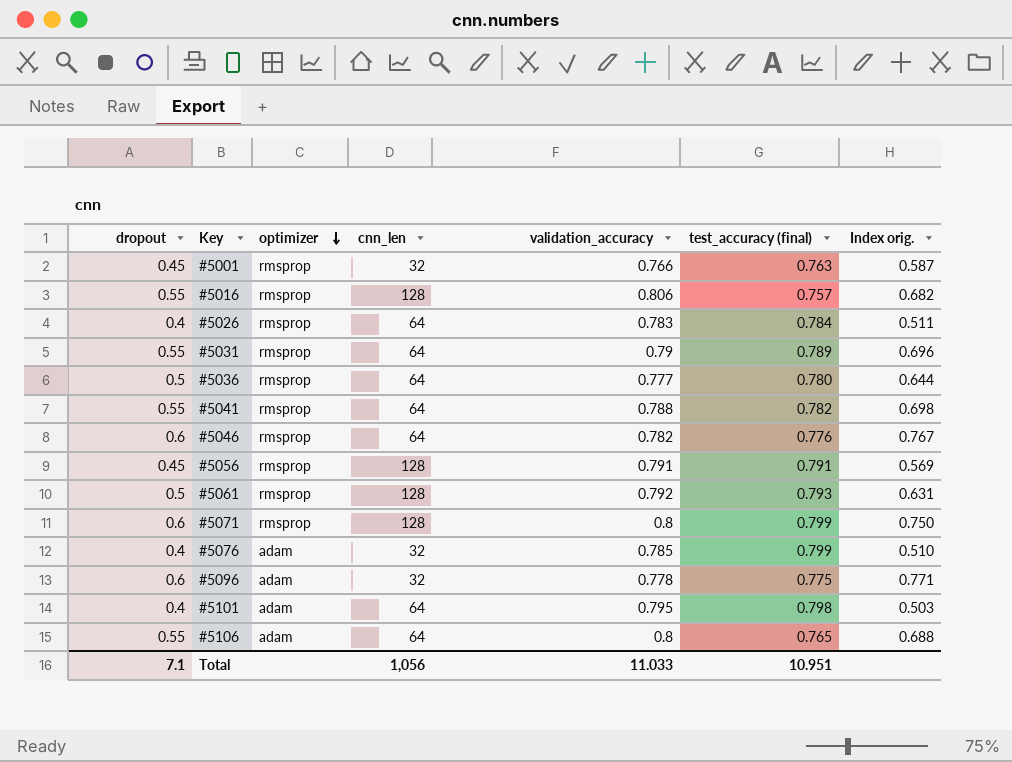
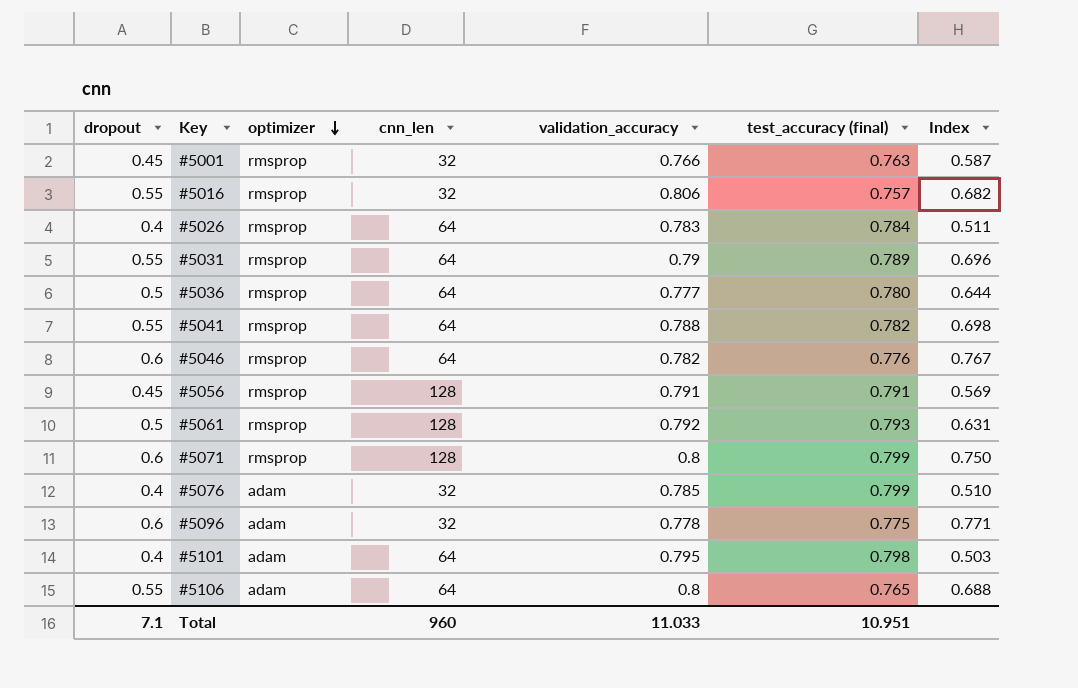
column name: Index orig. -> Index
#5016 | cnn_len: 128 -> 32
Total | cnn_len: 1,056 -> 960

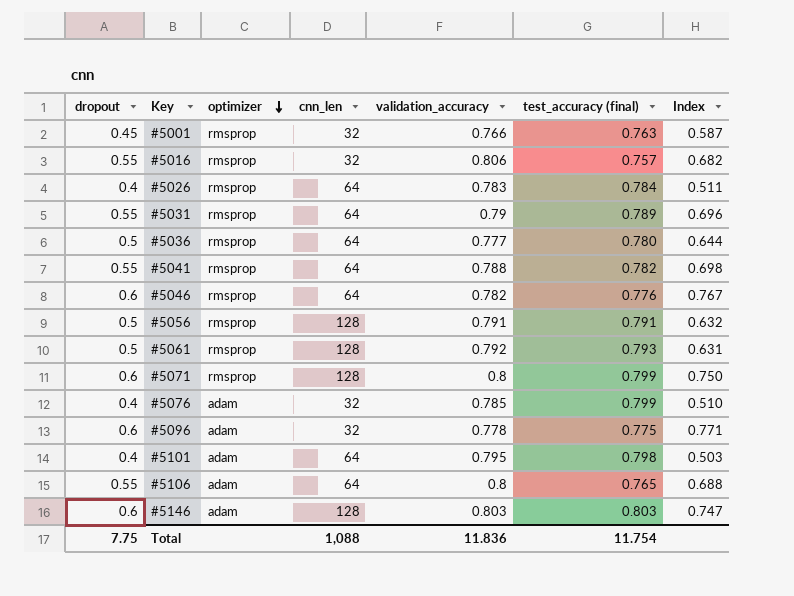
#5056 | dropout: 0.45 -> 0.5
#5056 | Index: 0.569 -> 0.632
row #5146: none -> 0.6 | adam | 128 | 0.803 | 0.803 | 0.747
Total | dropout: 7.1 -> 7.75
Total | cnn_len: 960 -> 1,088
Total | validation_accuracy: 11.033 -> 11.836
Total | test_accuracy (final): 10.951 -> 11.754

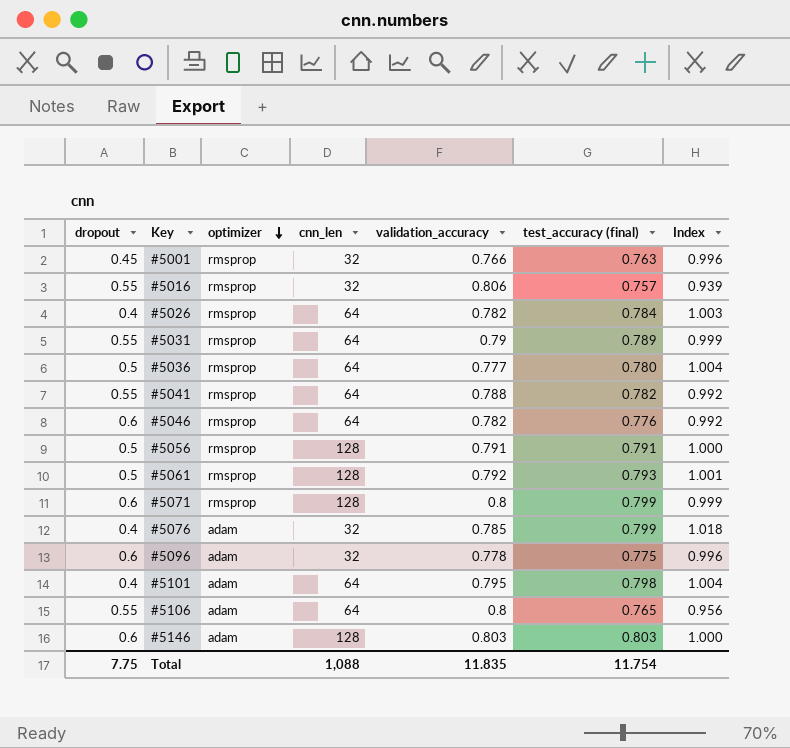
column Index | formula: [dropout] / [validation_accuracy] -> [test_accuracy (final)] / [validation_accuracy]
#5026 | validation_accuracy: 0.783 -> 0.782
Total | validation_accuracy: 11.836 -> 11.835

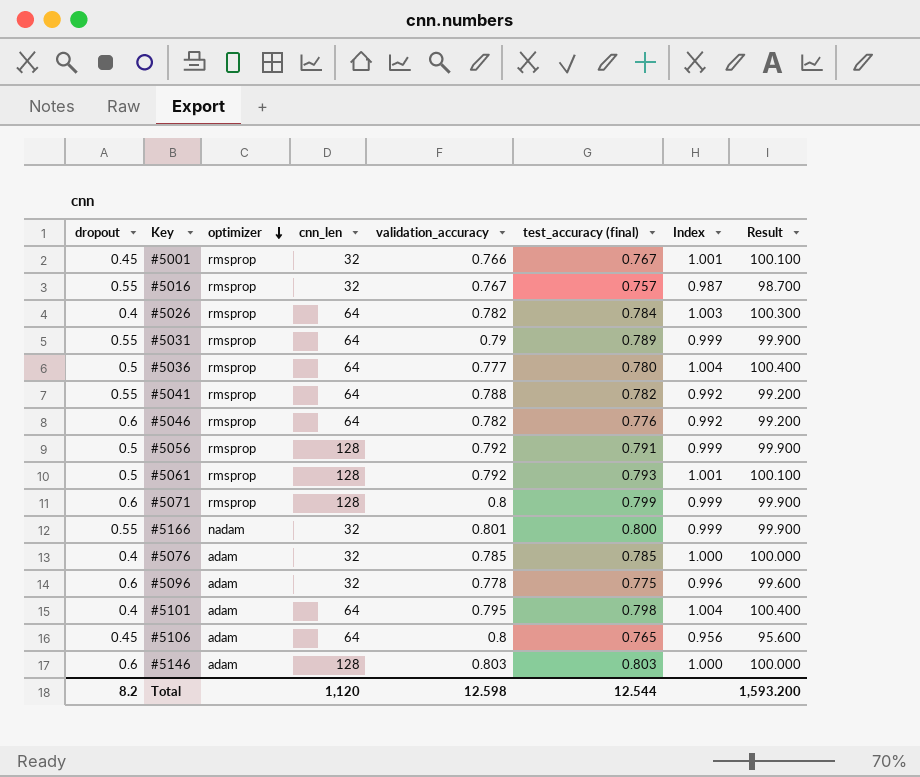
column Result | formula: none -> [Index] * 100
#5001 | test_accuracy (final): 0.763 -> 0.767
#5001 | Index: 0.996 -> 1.001
#5016 | validation_accuracy: 0.806 -> 0.767
#5016 | Index: 0.939 -> 0.987
#5056 | validation_accuracy: 0.791 -> 0.792
#5056 | Index: 1.000 -> 0.999
row #5166: none -> 0.55 | nadam | 32 | 0.801 | 0.800 | 0.999 | 99.900
#5076 | test_accuracy (final): 0.799 -> 0.785
#5076 | Index: 1.018 -> 1.000
#5106 | dropout: 0.55 -> 0.45
Total | dropout: 7.75 -> 8.2
Total | cnn_len: 1,088 -> 1,120
Total | validation_accuracy: 11.835 -> 12.598
Total | test_accuracy (final): 11.754 -> 12.544

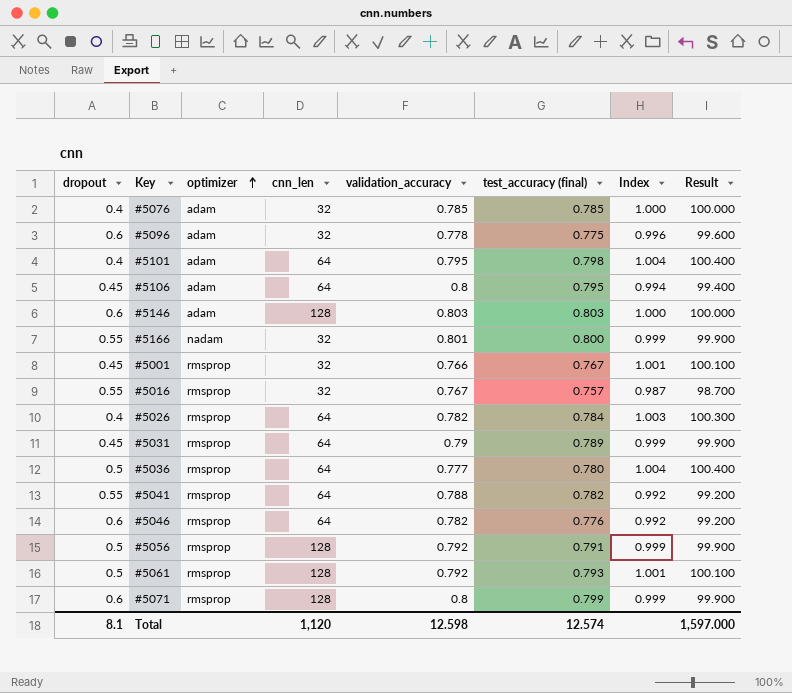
row order: optimizer descending -> optimizer ascending
#5106 | test_accuracy (final): 0.765 -> 0.795
#5106 | Index: 0.956 -> 0.994
#5106 | Result: 95.600 -> 99.400
#5031 | dropout: 0.55 -> 0.45
Total | dropout: 8.2 -> 8.1
Total | test_accuracy (final): 12.544 -> 12.574
Total | Result: 1,593.200 -> 1,597.000

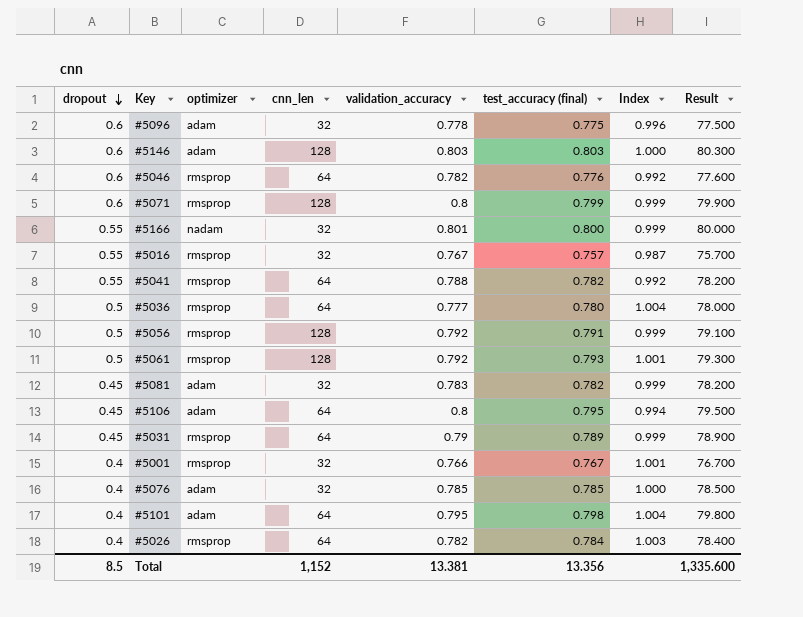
row order: optimizer ascending -> dropout descending
column Result | formula: [Index] * 100 -> [test_accuracy (final)] * 100
row #5081: none -> 0.45 | adam | 32 | 0.783 | 0.782 | 0.999 | 78.200
#5001 | dropout: 0.45 -> 0.4
Total | dropout: 8.1 -> 8.5
Total | cnn_len: 1,120 -> 1,152
Total | validation_accuracy: 12.598 -> 13.381
Total | test_accuracy (final): 12.574 -> 13.356
Total | Result: 1,597.000 -> 1,335.600

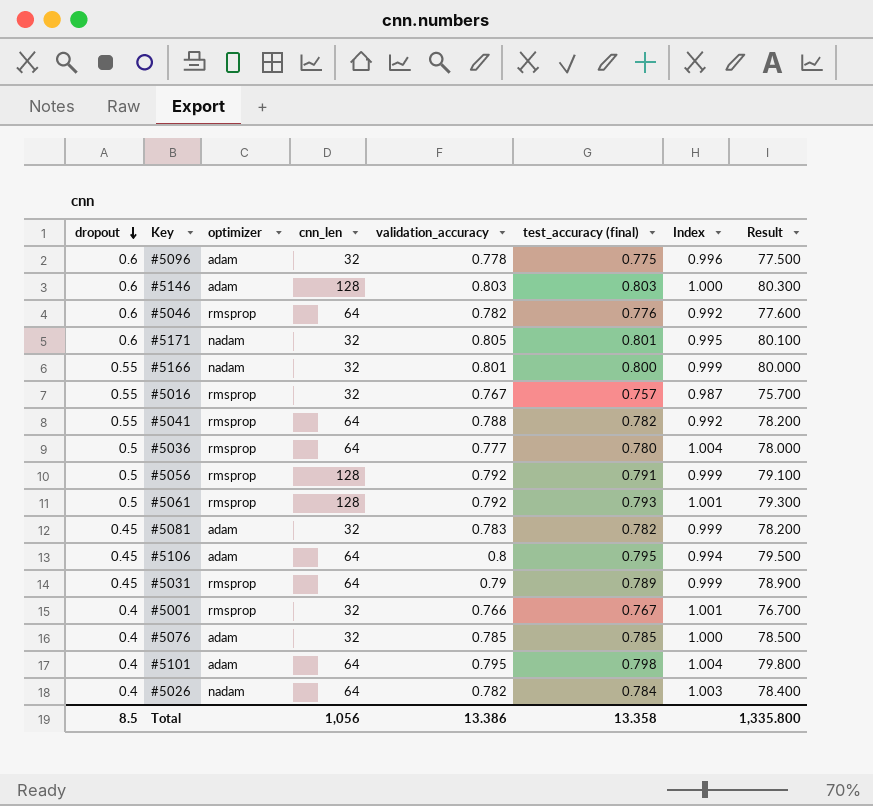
row #5071: 0.6 | rmsprop | 128 | 0.8 | 0.799 | 0.999 | 79.900 -> none
row #5171: none -> 0.6 | nadam | 32 | 0.805 | 0.801 | 0.995 | 80.100
#5026 | optimizer: rmsprop -> nadam
Total | cnn_len: 1,152 -> 1,056
Total | validation_accuracy: 13.381 -> 13.386
Total | test_accuracy (final): 13.356 -> 13.358
Total | Result: 1,335.600 -> 1,335.800

